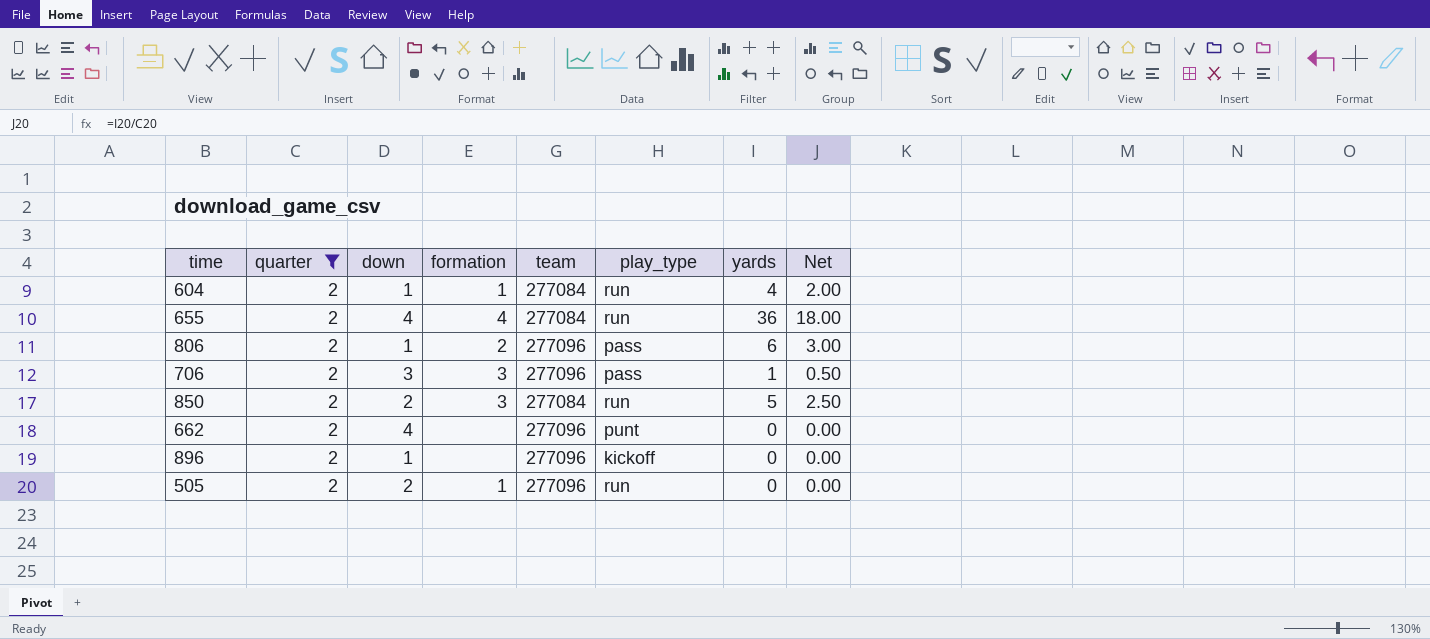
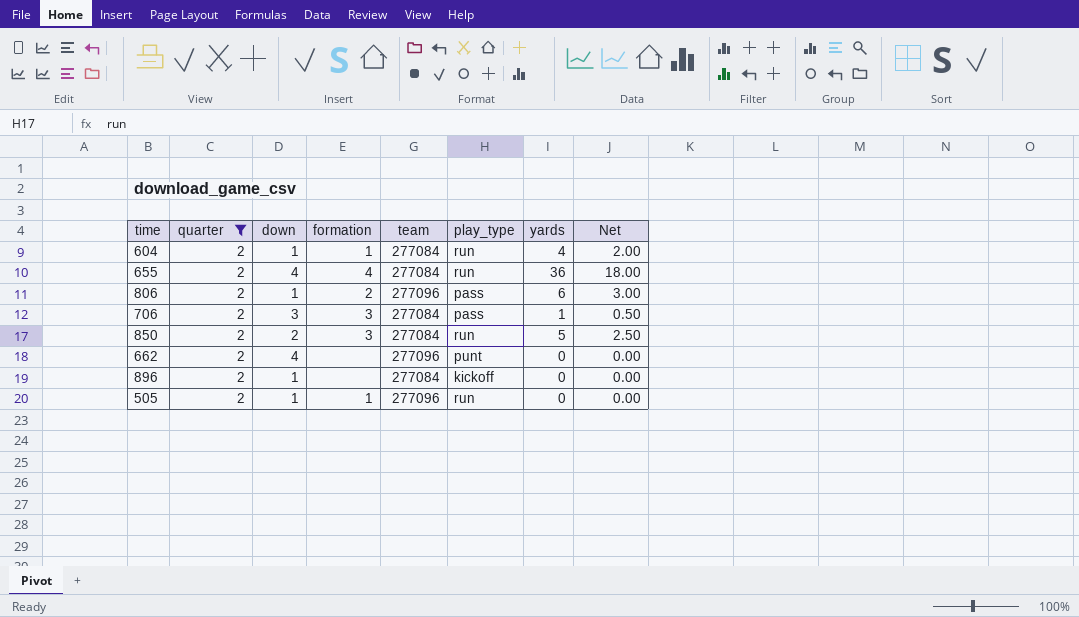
706 | team: 277096 -> 277084
896 | team: 277096 -> 277084
505 | down: 2 -> 1

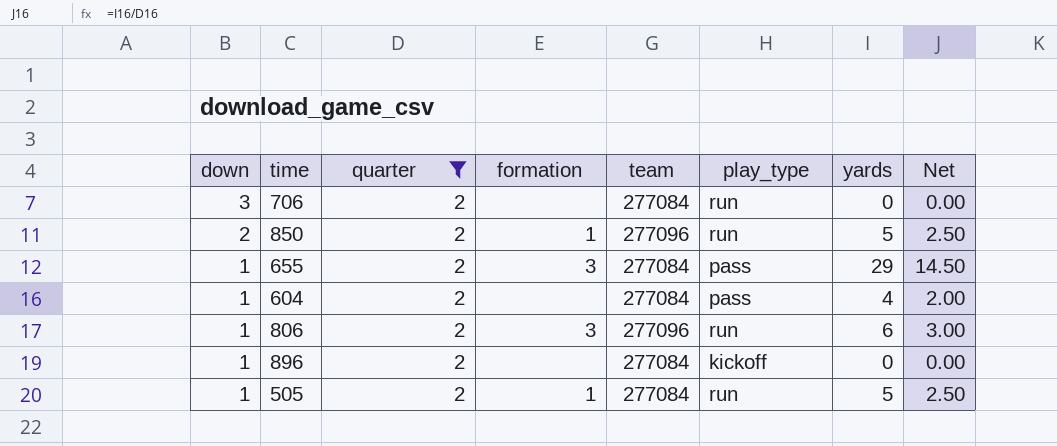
row order: none -> down descending
column down | position: 3 -> 1
row 662: 2 | 4 | none | 277096 | punt | 0 | 0.00 -> none
706 | formation: 3 -> none
706 | play_type: pass -> run
706 | yards: 1 -> 0
706 | Net: 0.50 -> 0.00
850 | formation: 3 -> 1
850 | team: 277084 -> 277096
655 | down: 4 -> 1
655 | formation: 4 -> 3
655 | play_type: run -> pass
655 | yards: 36 -> 29
655 | Net: 18.00 -> 14.50
604 | formation: 1 -> none
604 | play_type: run -> pass
806 | formation: 2 -> 3
806 | play_type: pass -> run
505 | team: 277096 -> 277084
505 | yards: 0 -> 5
505 | Net: 0.00 -> 2.50

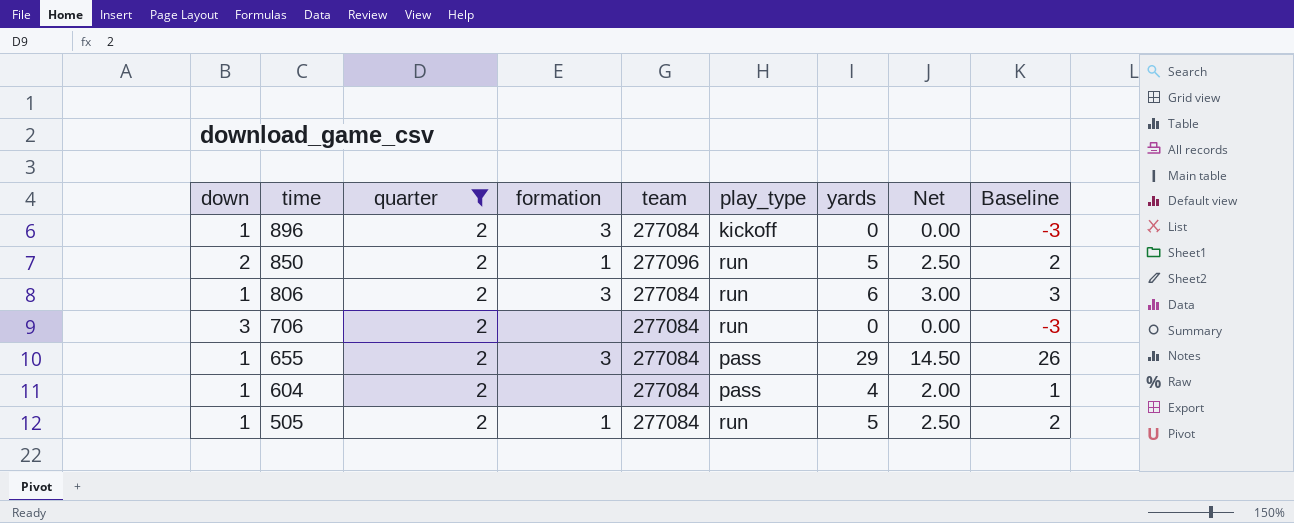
row order: down descending -> time descending
column Baseline | formula: none -> [yards] - 3
896 | formation: none -> 3
806 | team: 277096 -> 277084

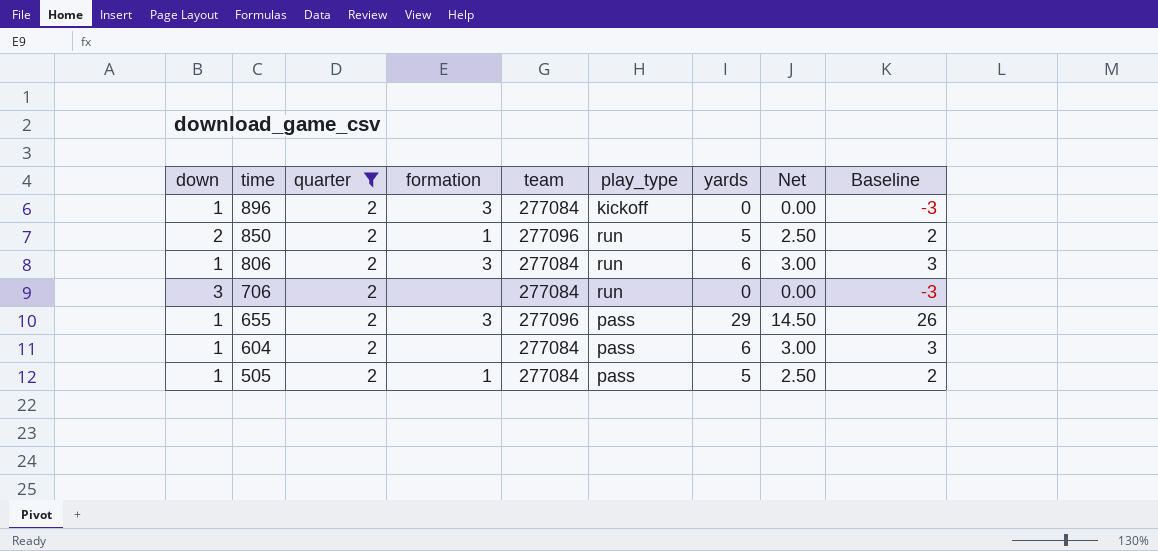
655 | team: 277084 -> 277096
604 | yards: 4 -> 6
604 | Net: 2.00 -> 3.00
604 | Baseline: 1 -> 3
505 | play_type: run -> pass

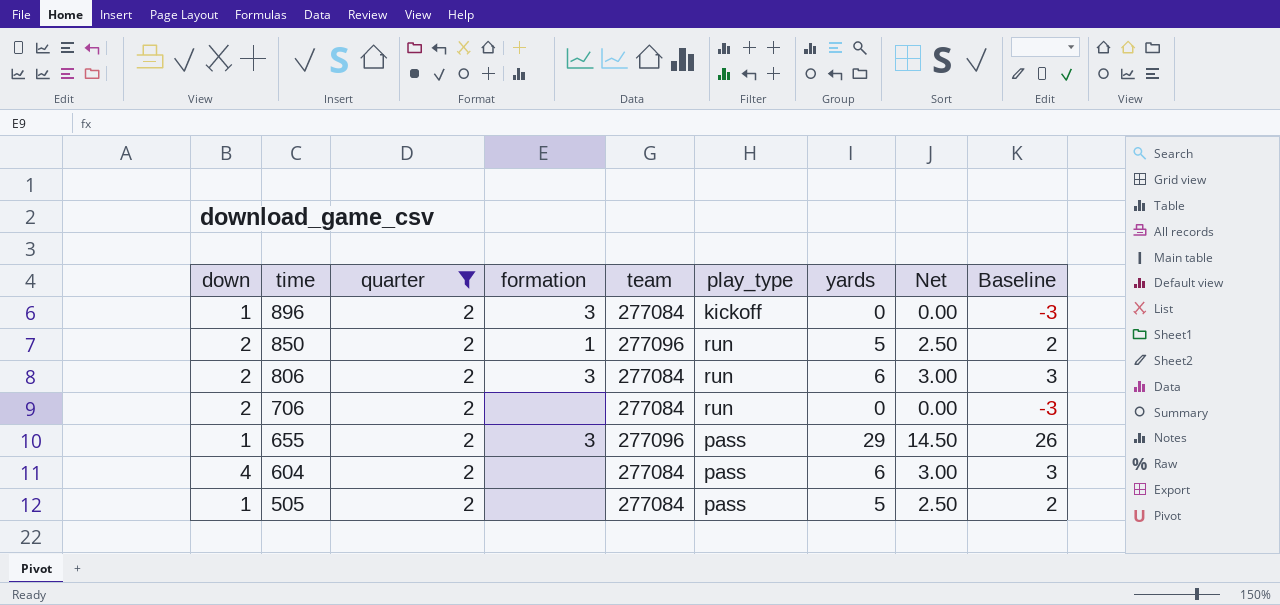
806 | down: 1 -> 2
706 | down: 3 -> 2
604 | down: 1 -> 4
505 | formation: 1 -> none

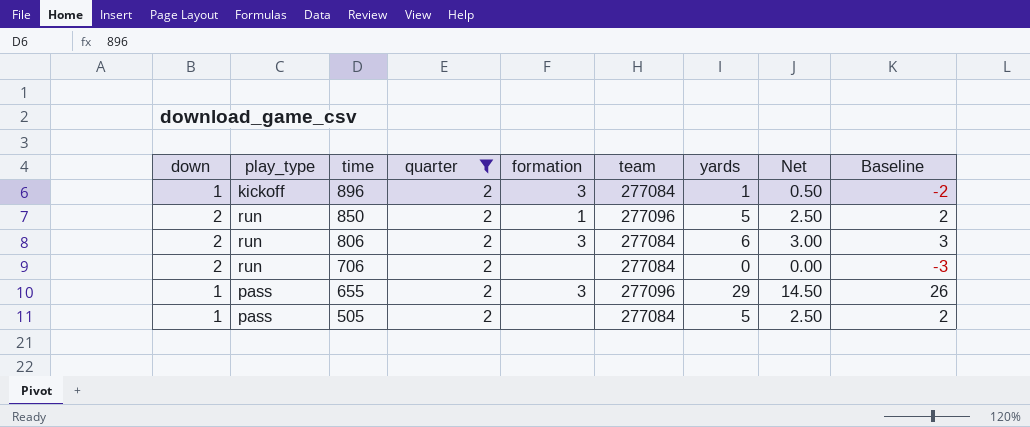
column play_type | position: 6 -> 2
row 604: 4 | 2 | none | 277084 | pass | 6 | 3.00 | 3 -> none
896 | yards: 0 -> 1
896 | Net: 0.00 -> 0.50
896 | Baseline: -3 -> -2

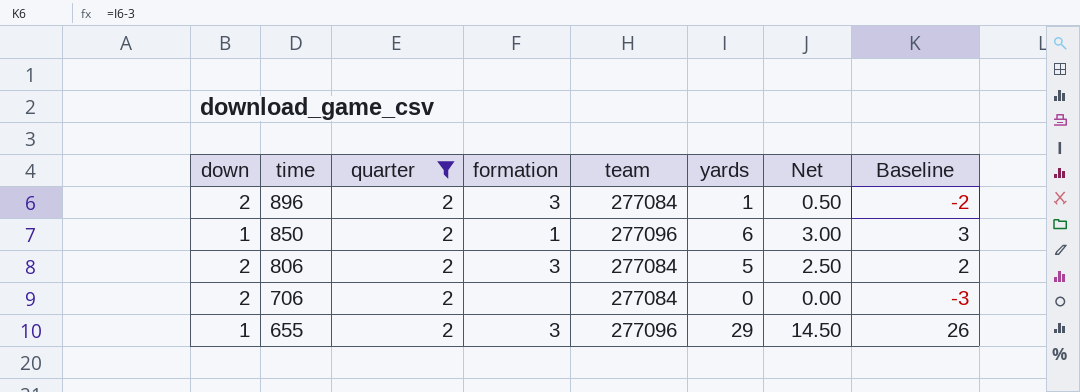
column play_type | position: 2 -> none
row 505: 1 | pass | 2 | none | 277084 | 5 | 2.50 | 2 -> none
896 | down: 1 -> 2
850 | down: 2 -> 1
850 | yards: 5 -> 6
850 | Net: 2.50 -> 3.00
850 | Baseline: 2 -> 3
806 | yards: 6 -> 5
806 | Net: 3.00 -> 2.50
806 | Baseline: 3 -> 2

